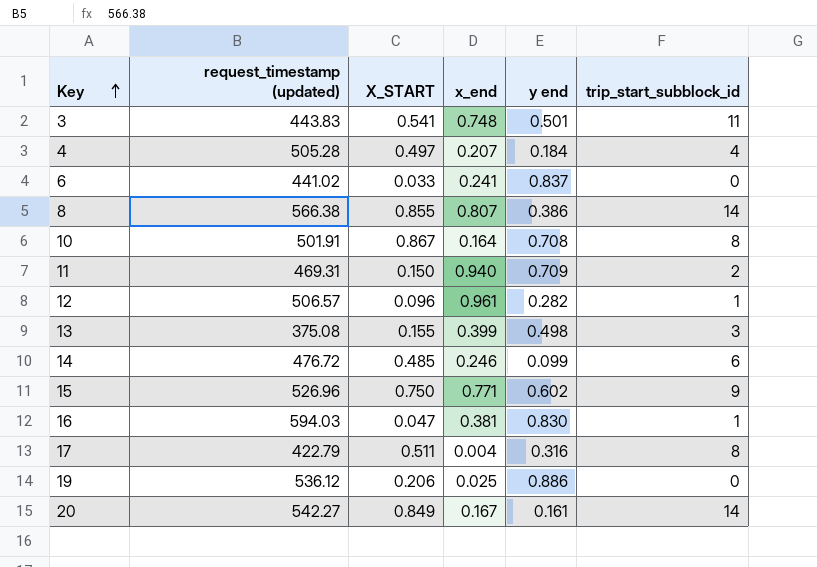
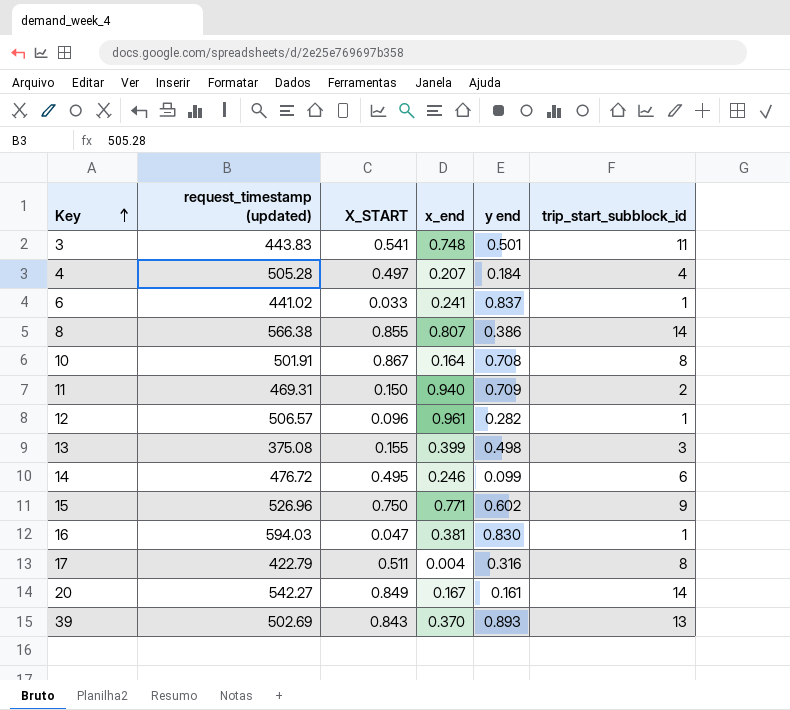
row 19: 536.12 | 0.206 | 0.025 | 0.886 | 0 -> none
6 | trip_start_subblock_id: 0 -> 1
14 | X_START: 0.485 -> 0.495
row 39: none -> 502.69 | 0.843 | 0.370 | 0.893 | 13

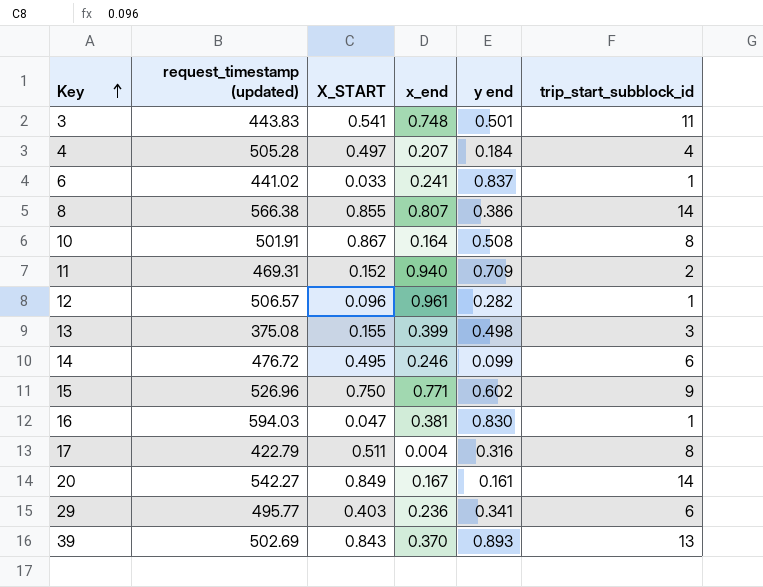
10 | y end: 0.708 -> 0.508
11 | X_START: 0.150 -> 0.152
row 29: none -> 495.77 | 0.403 | 0.236 | 0.341 | 6

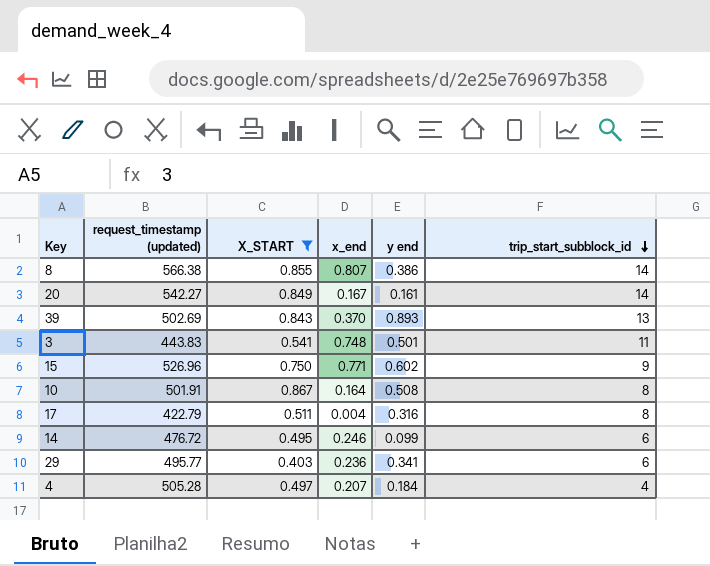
filter: none -> X_START >= 0.403
row order: Key ascending -> trip_start_subblock_id descending

